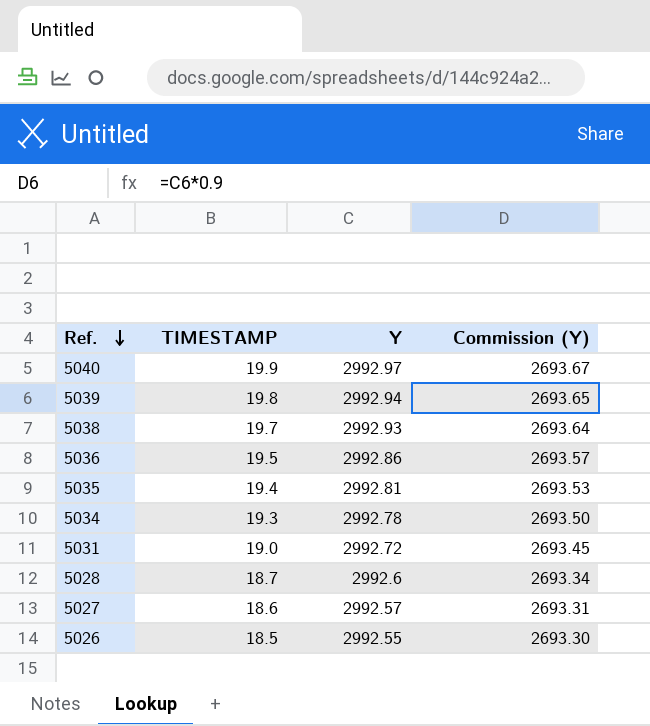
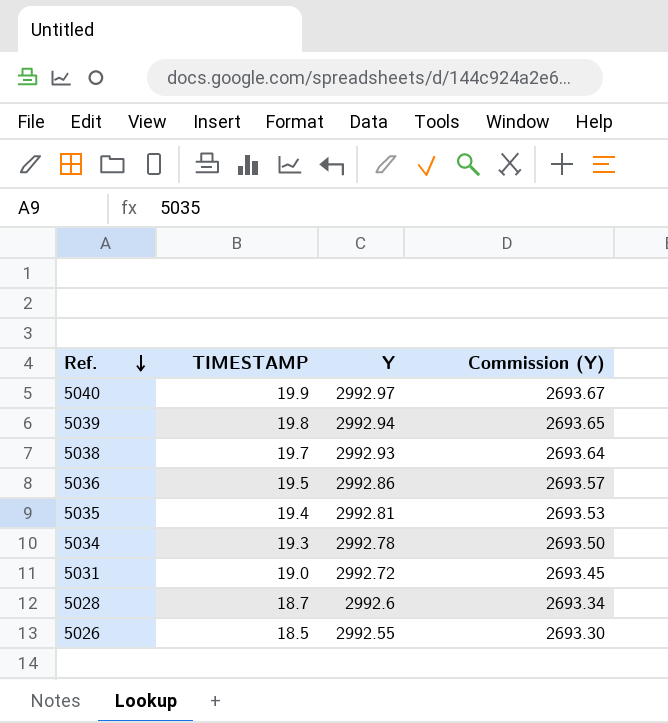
row 5027: 18.6 | 2992.57 | 2693.31 -> none

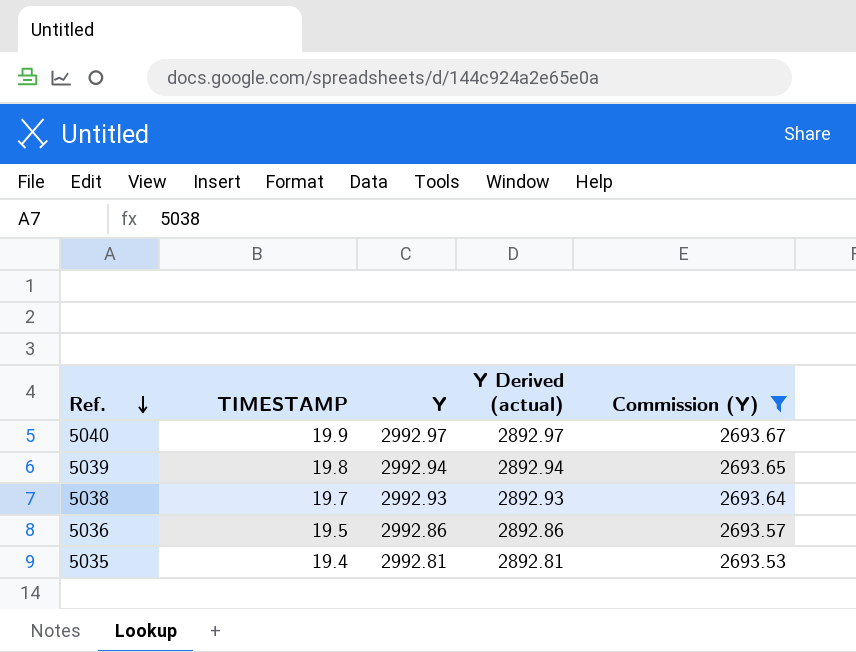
filter: none -> Commission (Y) >= 2693.53
column Y Derived (actual) | formula: none -> [Y] - 100

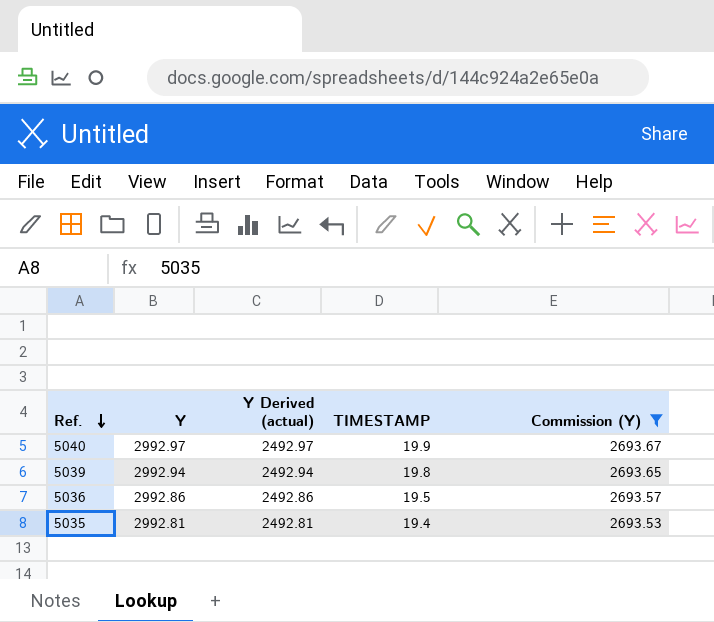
column Y Derived (actual) | formula: [Y] - 100 -> [Y] - 500
column TIMESTAMP | position: 2 -> 4
row 5038: 19.7 | 2992.93 | 2892.93 | 2693.64 -> none

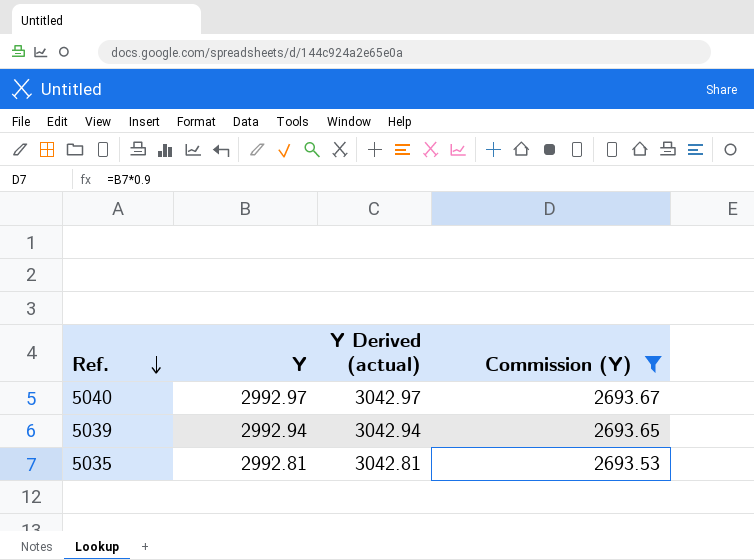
column TIMESTAMP | position: 4 -> none
column Y Derived (actual) | formula: [Y] - 500 -> [Y] + 50
row 5036: 2992.86 | 2492.86 | 19.5 | 2693.57 -> none

